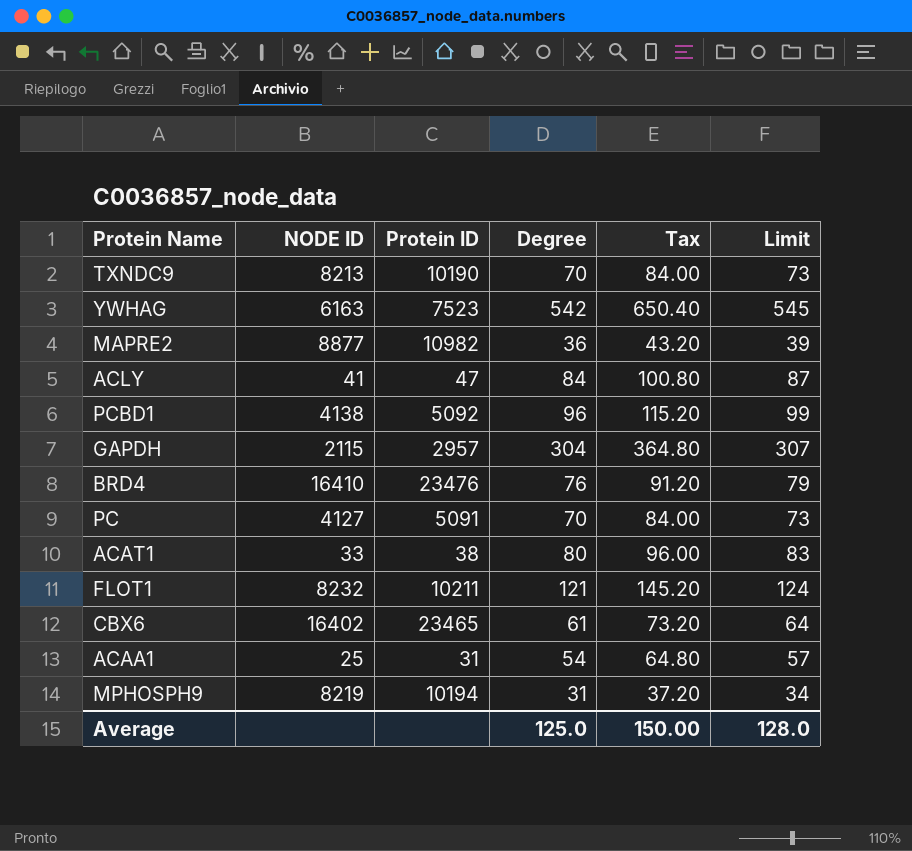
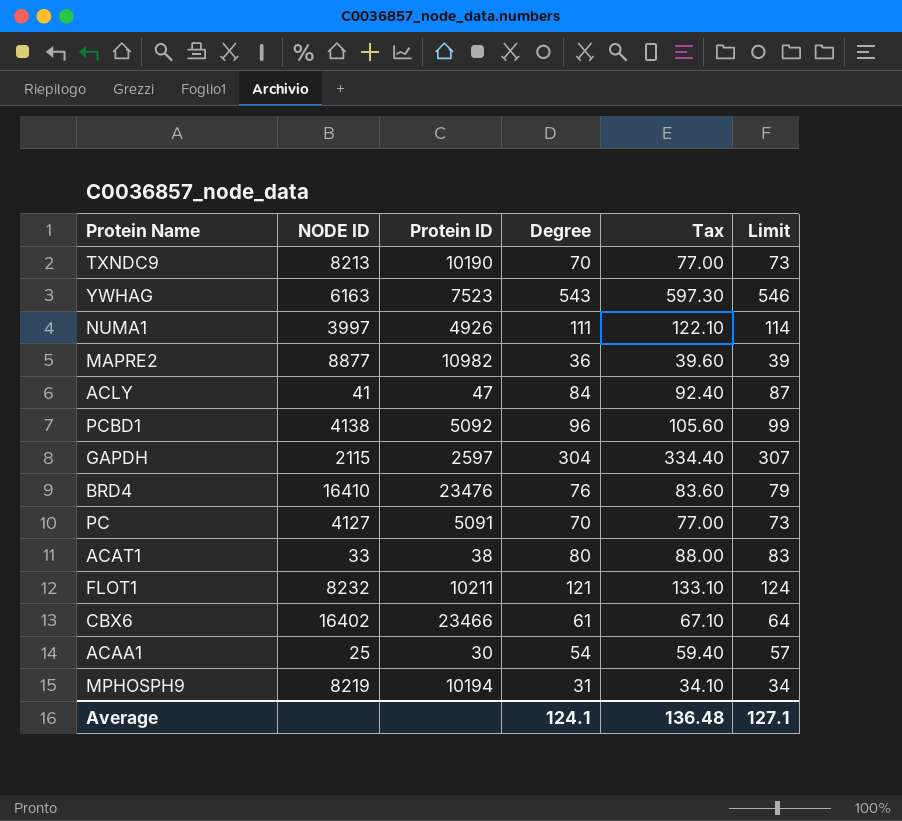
column Tax | formula: [Degree] * 1.2 -> [Degree] * 1.1
YWHAG | Degree: 542 -> 543
YWHAG | Limit: 545 -> 546
row NUMA1: none -> 3997 | 4926 | 111 | 122.10 | 114
GAPDH | Protein ID: 2957 -> 2597
CBX6 | Protein ID: 23465 -> 23466
ACAA1 | Protein ID: 31 -> 30
Average | Degree: 125.0 -> 124.1
Average | Tax: 150.00 -> 136.48
Average | Limit: 128.0 -> 127.1

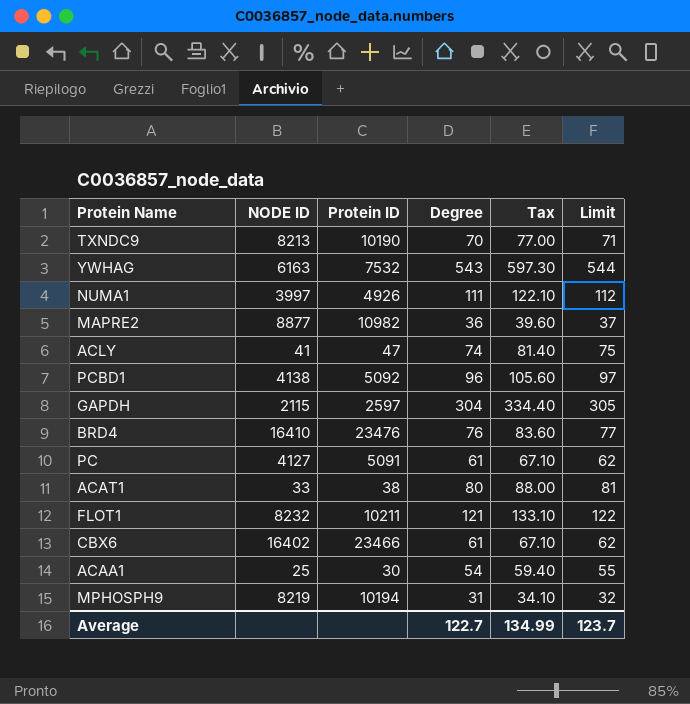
column Limit | formula: [Degree] + 3 -> [Degree] + 1
YWHAG | Protein ID: 7523 -> 7532
ACLY | Degree: 84 -> 74
ACLY | Tax: 92.40 -> 81.40
PC | Degree: 70 -> 61
PC | Tax: 77.00 -> 67.10
Average | Degree: 124.1 -> 122.7
Average | Tax: 136.48 -> 134.99
Average | Limit: 127.1 -> 123.7

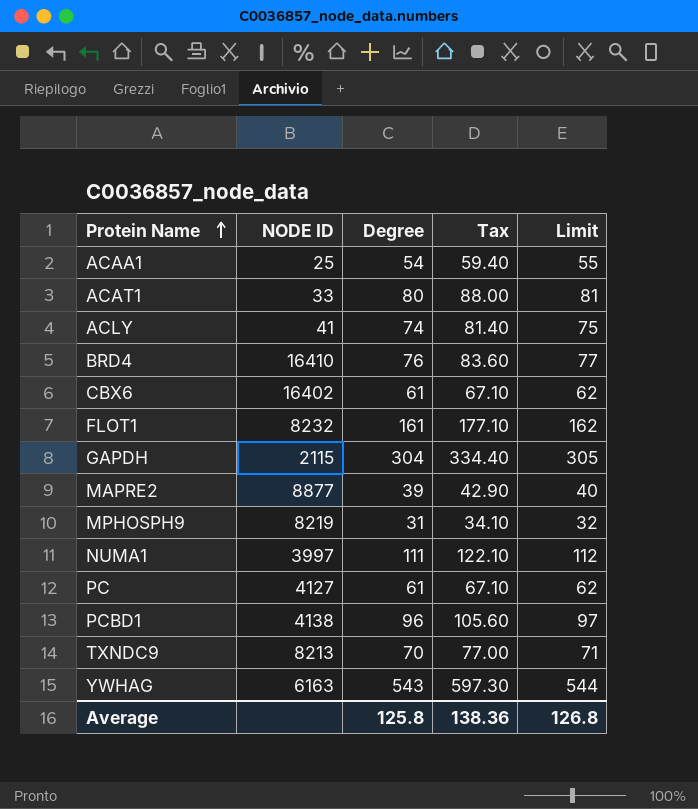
row order: none -> Protein Name ascending
column Protein ID | position: 3 -> none
FLOT1 | Degree: 121 -> 161
FLOT1 | Tax: 133.10 -> 177.10
FLOT1 | Limit: 122 -> 162
MAPRE2 | Degree: 36 -> 39
MAPRE2 | Tax: 39.60 -> 42.90
MAPRE2 | Limit: 37 -> 40
Average | Degree: 122.7 -> 125.8
Average | Tax: 134.99 -> 138.36
Average | Limit: 123.7 -> 126.8

